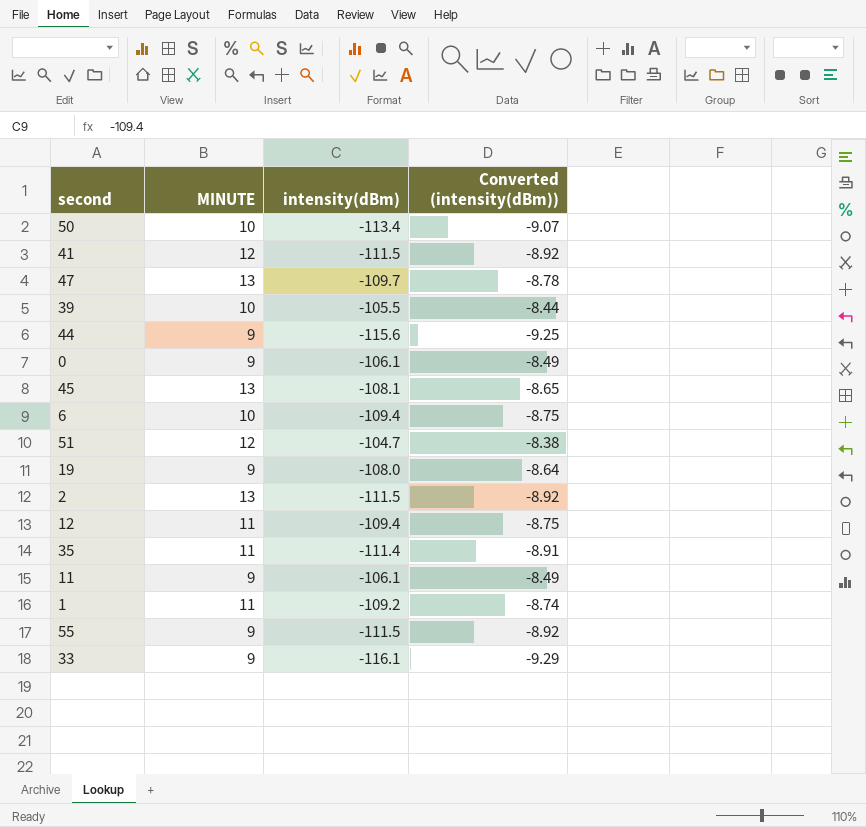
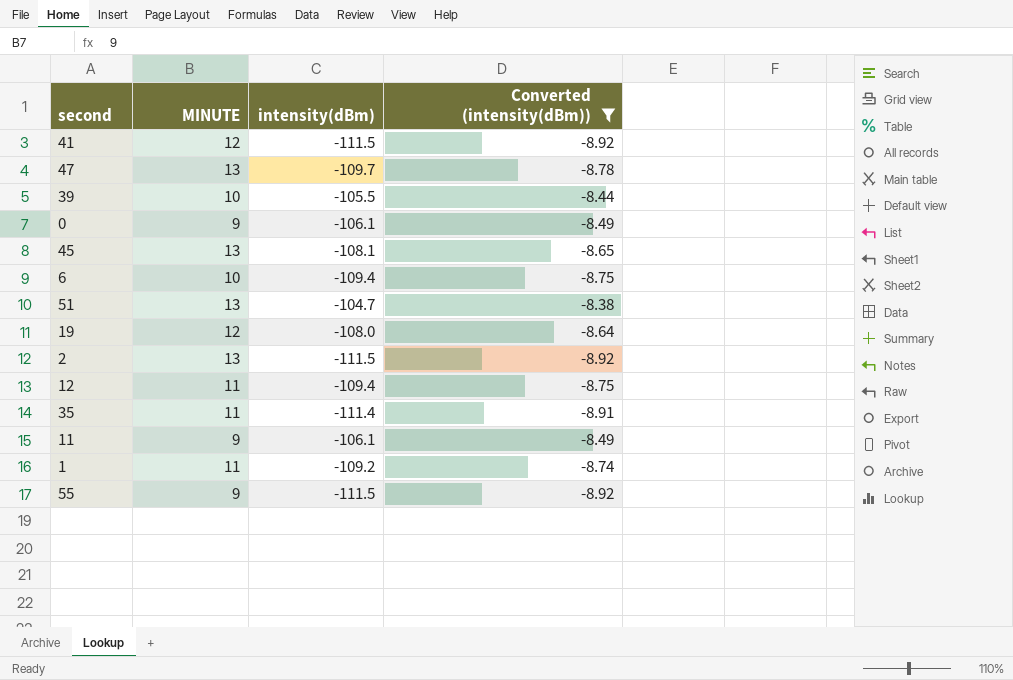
filter: none -> Converted (intensity(dBm)) >= -8.92
51 | MINUTE: 12 -> 13
19 | MINUTE: 9 -> 12

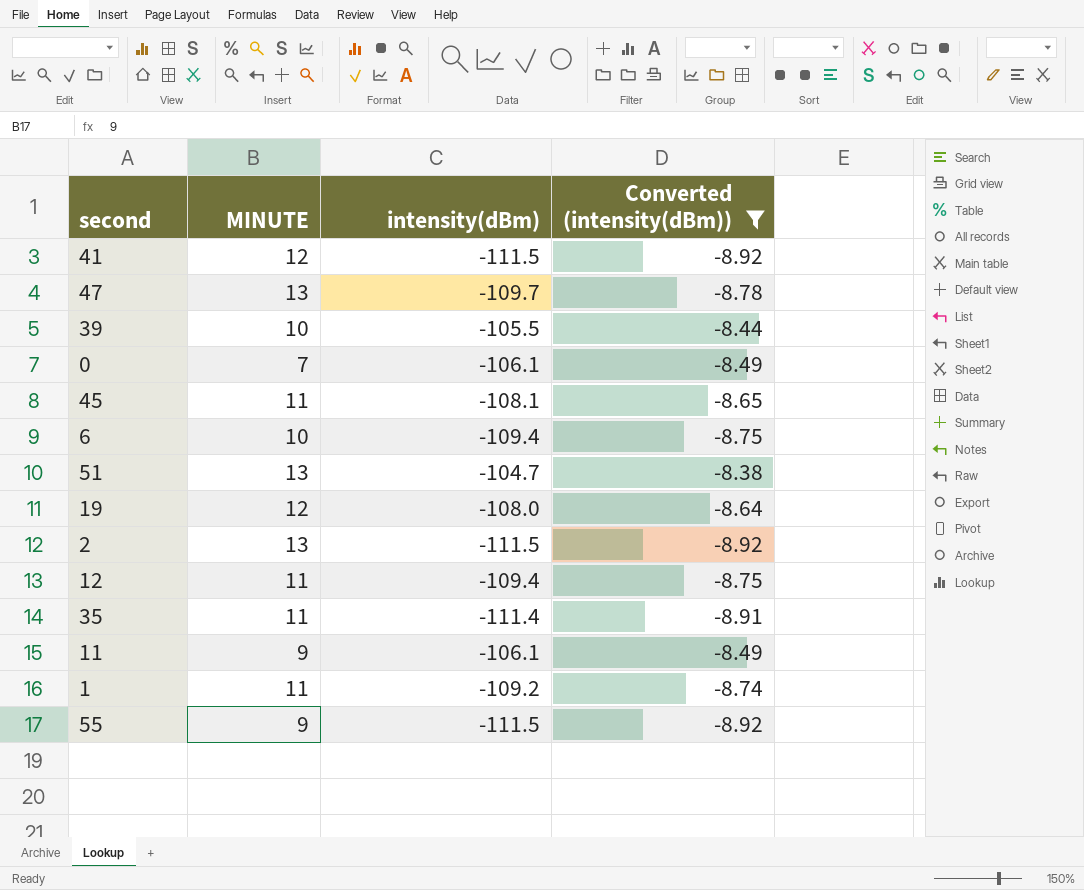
0 | MINUTE: 9 -> 7
45 | MINUTE: 13 -> 11

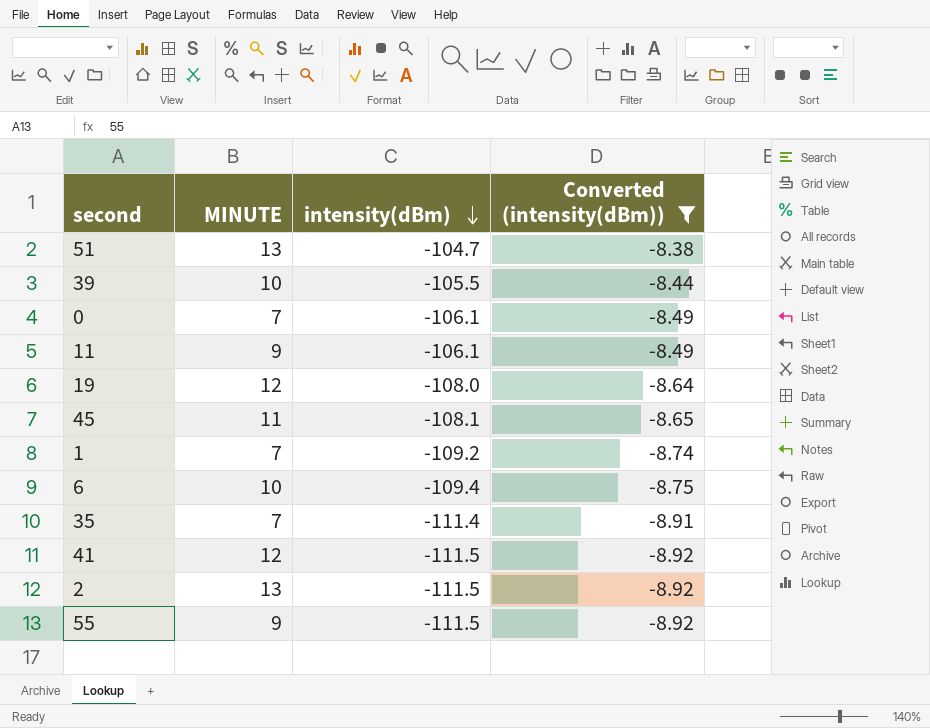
row order: none -> intensity(dBm) descending
row 47: 13 | -109.7 | -8.78 -> none
row 12: 11 | -109.4 | -8.75 -> none
1 | MINUTE: 11 -> 7
35 | MINUTE: 11 -> 7

